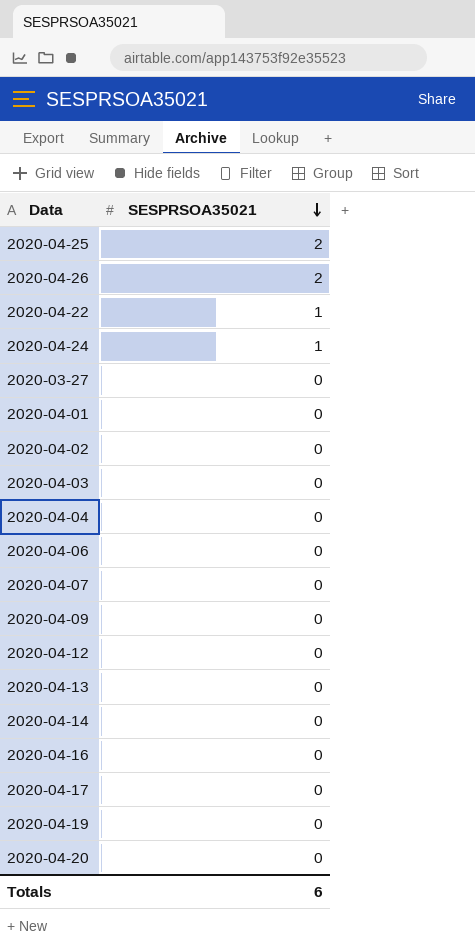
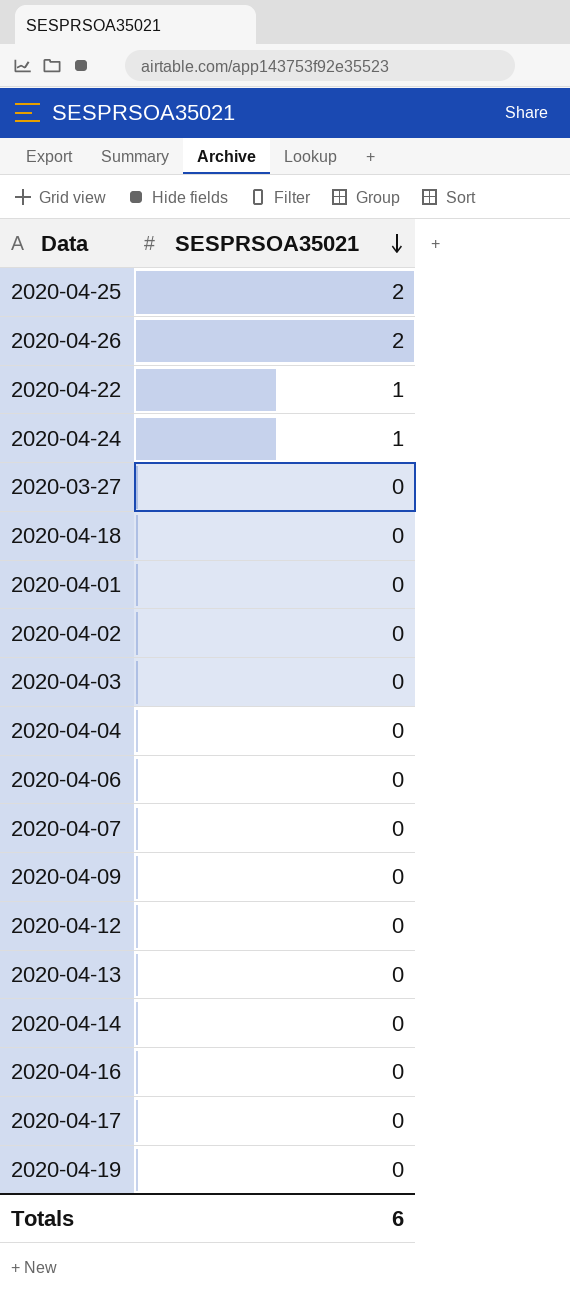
row 2020-04-20: 0 -> none
row 2020-04-18: none -> 0

